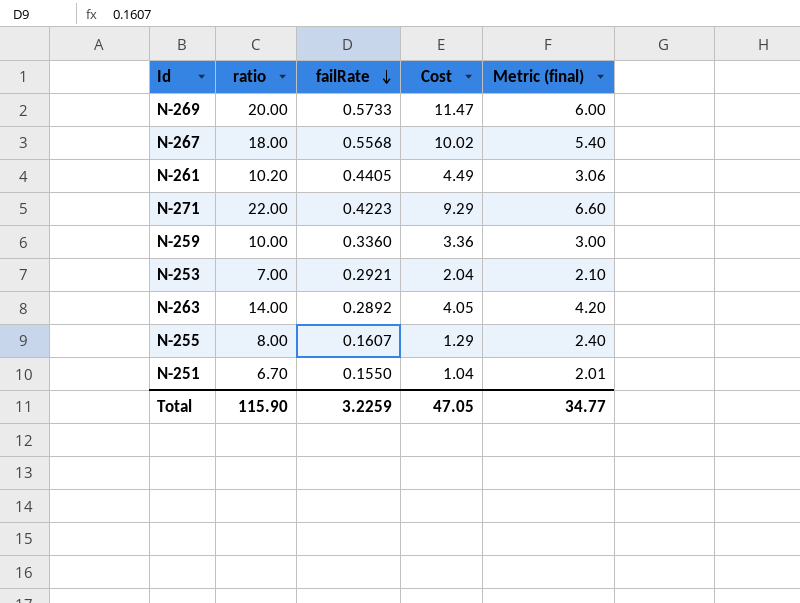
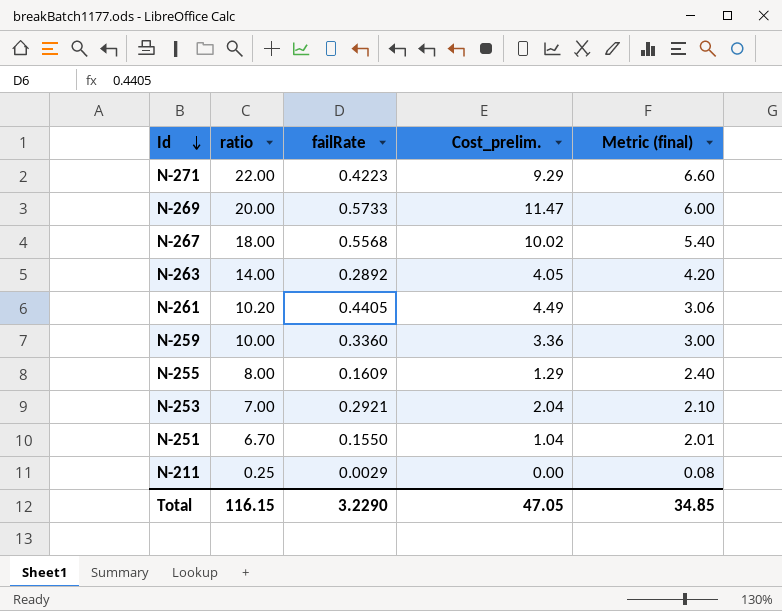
row order: failRate descending -> Id descending
column name: Cost -> Cost_prelim.
N-255 | failRate: 0.1607 -> 0.1609
row N-211: none -> 0.25 | 0.0029 | 0.00 | 0.08
Total | ratio: 115.90 -> 116.15
Total | failRate: 3.2259 -> 3.2290
Total | Metric (final): 34.77 -> 34.85

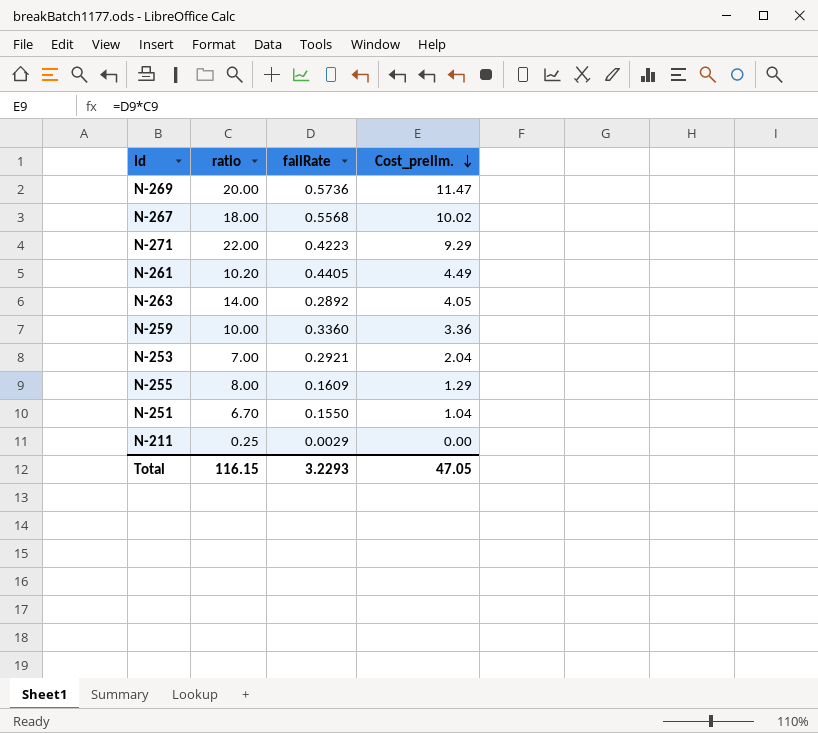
row order: Id descending -> Cost_prelim. descending
column Metric (final) | formula: [ratio] * 0.3 -> none
N-269 | failRate: 0.5733 -> 0.5736
Total | failRate: 3.2290 -> 3.2293

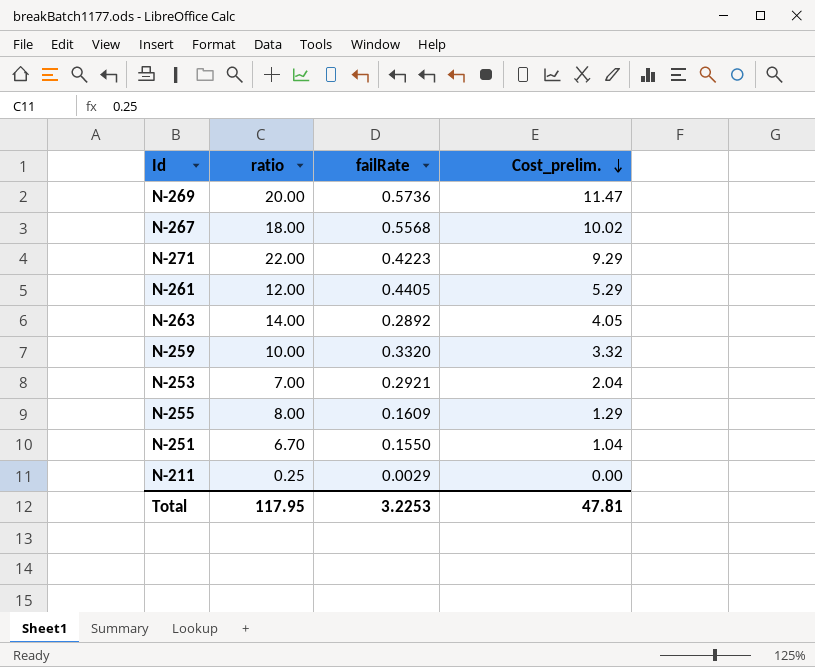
N-261 | ratio: 10.20 -> 12.00
N-261 | Cost_prelim.: 4.49 -> 5.29
N-259 | failRate: 0.3360 -> 0.3320
N-259 | Cost_prelim.: 3.36 -> 3.32
Total | ratio: 116.15 -> 117.95
Total | failRate: 3.2293 -> 3.2253
Total | Cost_prelim.: 47.05 -> 47.81

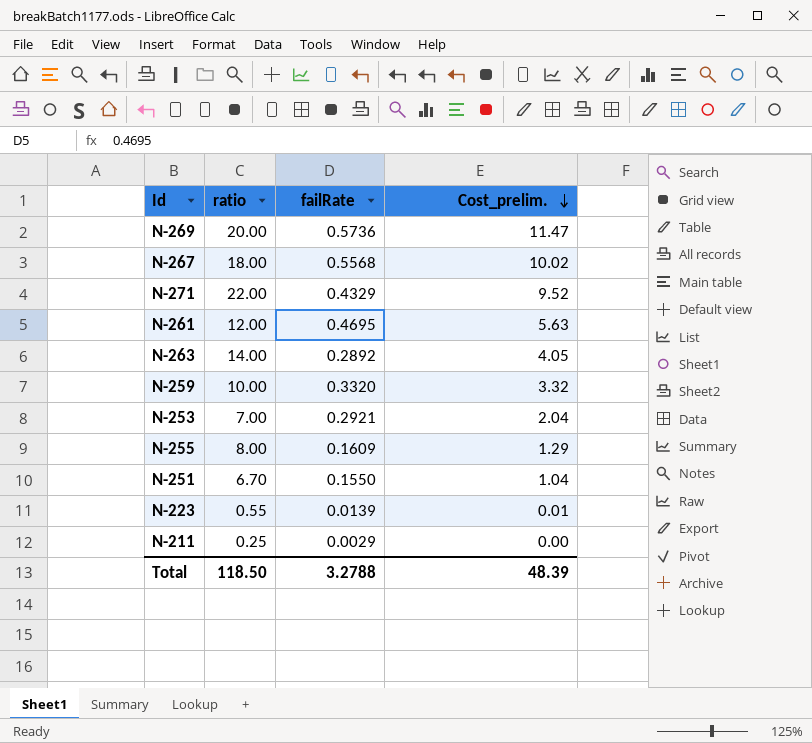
N-271 | failRate: 0.4223 -> 0.4329
N-271 | Cost_prelim.: 9.29 -> 9.52
N-261 | failRate: 0.4405 -> 0.4695
N-261 | Cost_prelim.: 5.29 -> 5.63
row N-223: none -> 0.55 | 0.0139 | 0.01
Total | ratio: 117.95 -> 118.50
Total | failRate: 3.2253 -> 3.2788
Total | Cost_prelim.: 47.81 -> 48.39

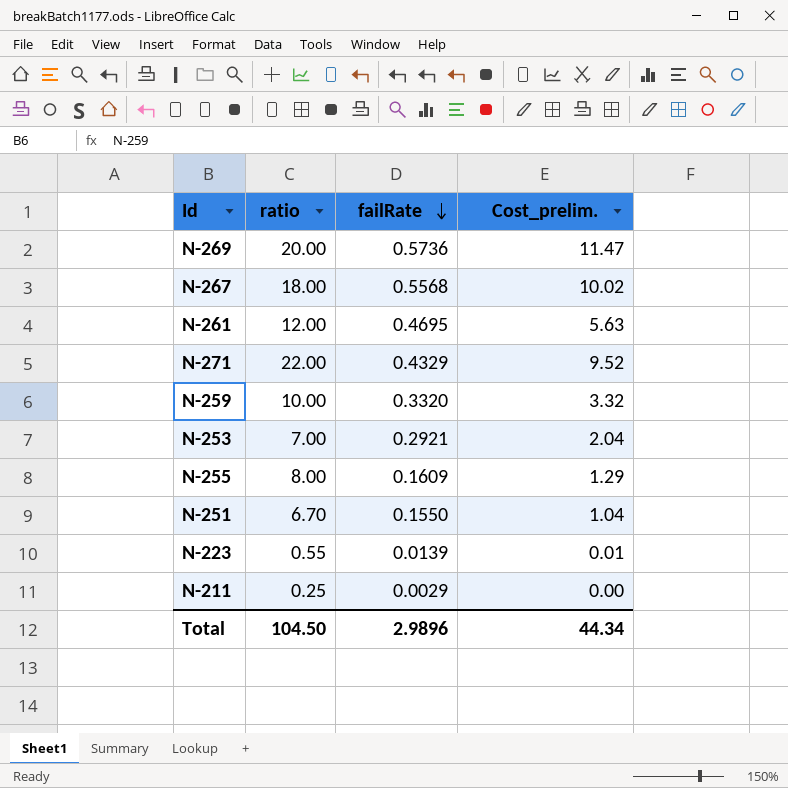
row order: Cost_prelim. descending -> failRate descending
row N-263: 14.00 | 0.2892 | 4.05 -> none
Total | ratio: 118.50 -> 104.50
Total | failRate: 3.2788 -> 2.9896
Total | Cost_prelim.: 48.39 -> 44.34

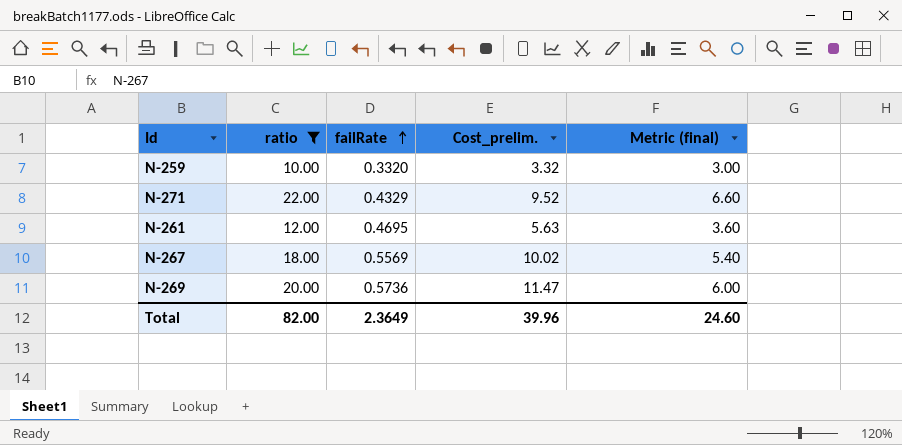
filter: none -> ratio >= 10.00
row order: failRate descending -> failRate ascending
column Metric (final) | formula: none -> [ratio] * 0.3
N-267 | failRate: 0.5568 -> 0.5569
Total | ratio: 104.50 -> 82.00
Total | failRate: 2.9896 -> 2.3649
Total | Cost_prelim.: 44.34 -> 39.96

